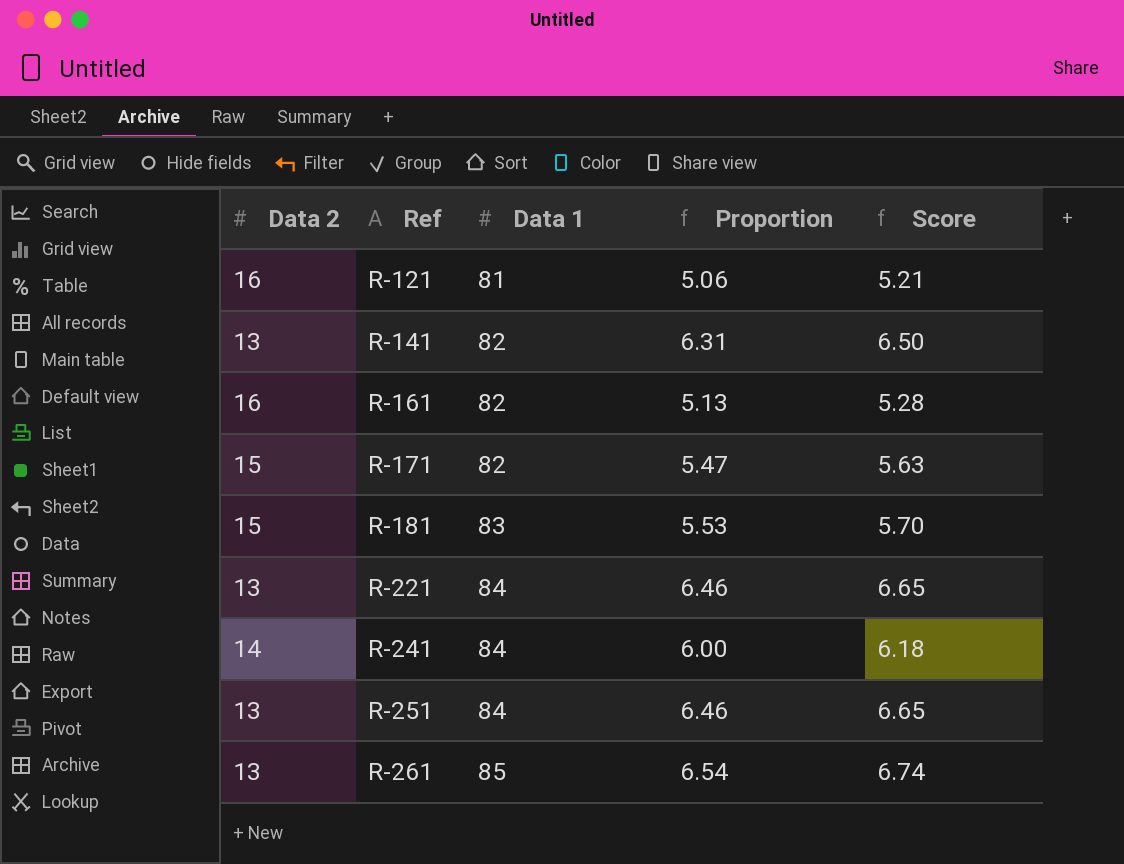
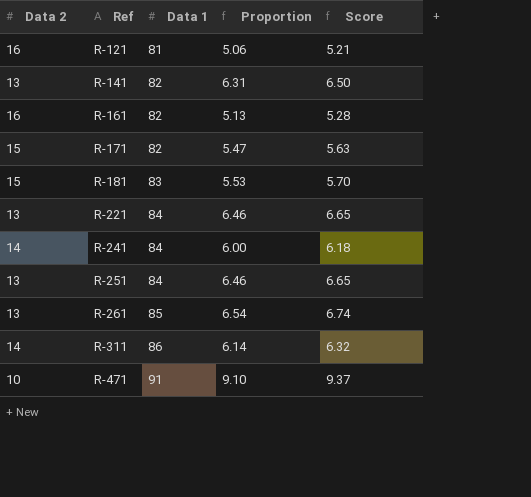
row R-311: none -> 14 | 86 | 6.14 | 6.32
row R-471: none -> 10 | 91 | 9.10 | 9.37

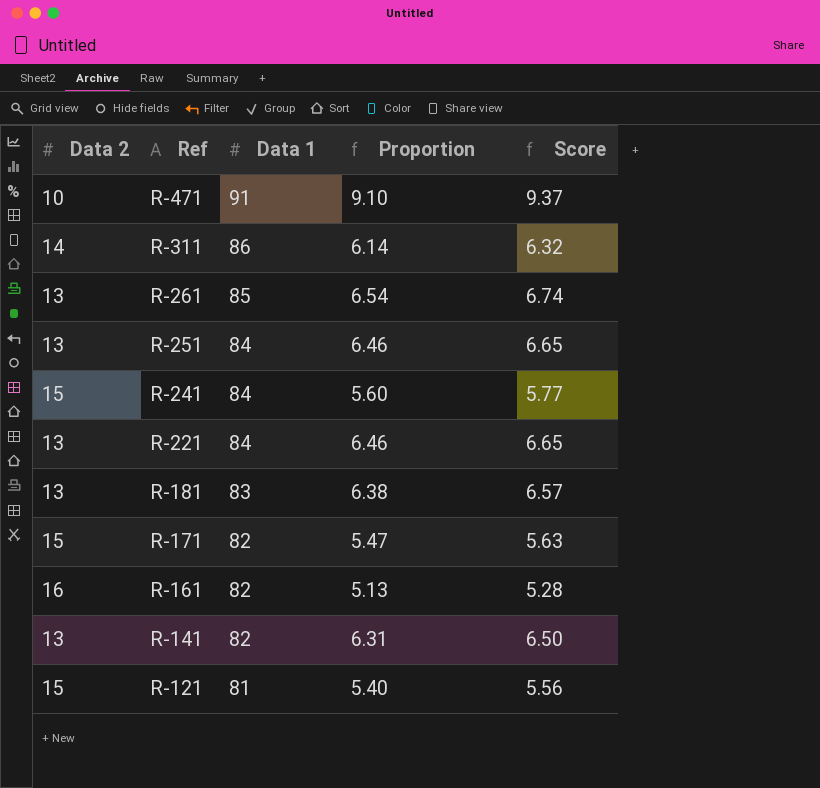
row order: Ref ascending -> Ref descending
R-241 | Data 2: 14 -> 15
R-241 | Proportion: 6.00 -> 5.60
R-241 | Score: 6.18 -> 5.77
R-181 | Data 2: 15 -> 13
R-181 | Proportion: 5.53 -> 6.38
R-181 | Score: 5.70 -> 6.57
R-121 | Data 2: 16 -> 15
R-121 | Proportion: 5.06 -> 5.40
R-121 | Score: 5.21 -> 5.56

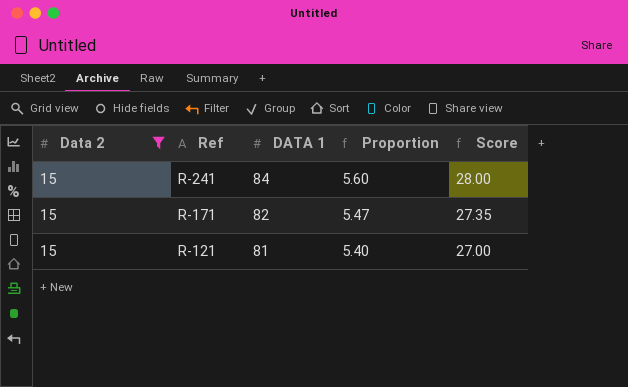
filter: none -> Data 2 = 15
column name: Data 1 -> DATA 1
column Score | formula: [Proportion] * 1.03 -> [Proportion] * 5

